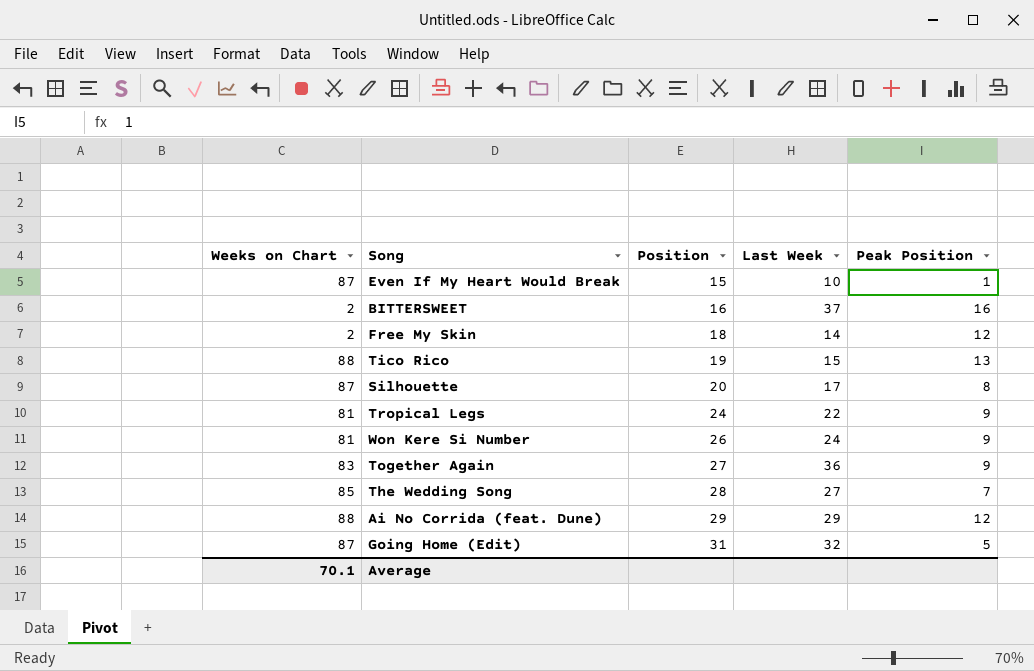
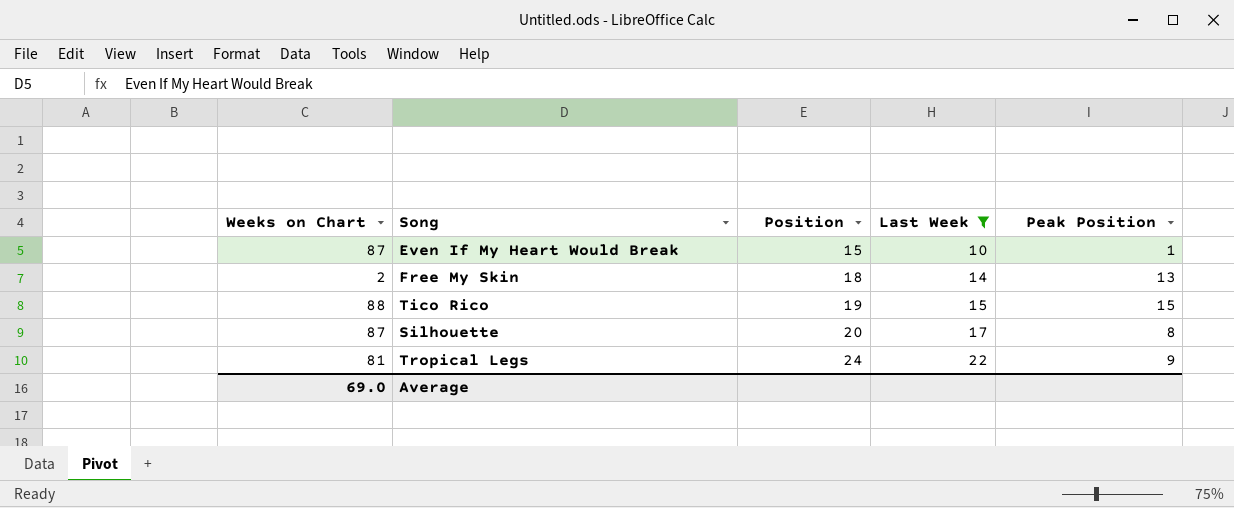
filter: none -> Last Week <= 22
Free My Skin | Peak Position: 12 -> 13
Tico Rico | Peak Position: 13 -> 15
Average | Weeks on Chart: 70.1 -> 69.0

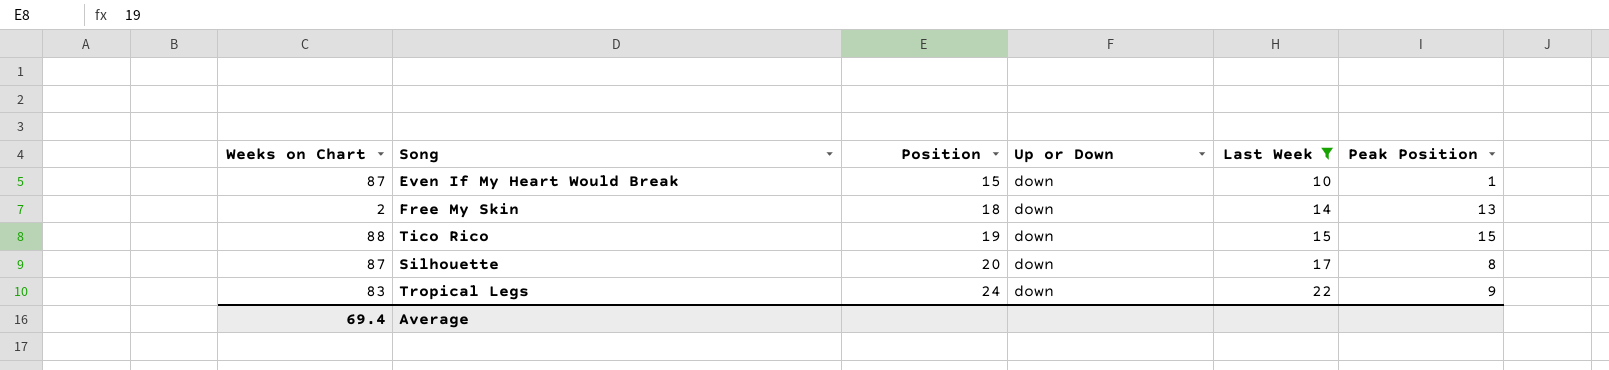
column Up or Down | position: none -> 4
Tropical Legs | Weeks on Chart: 81 -> 83
Average | Weeks on Chart: 69.0 -> 69.4

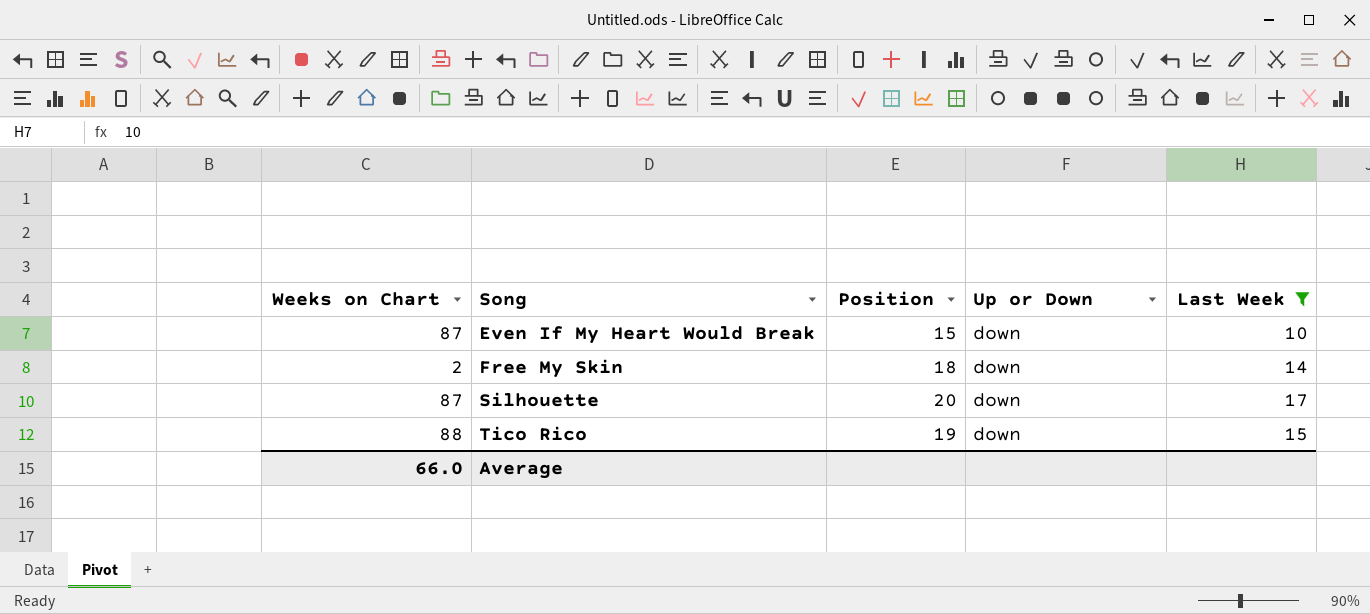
row order: Position ascending -> Song ascending
column Peak Position | position: 6 -> none
row Tropical Legs: 83 | 24 | down | 22 | 9 -> none
Average | Weeks on Chart: 69.4 -> 66.0

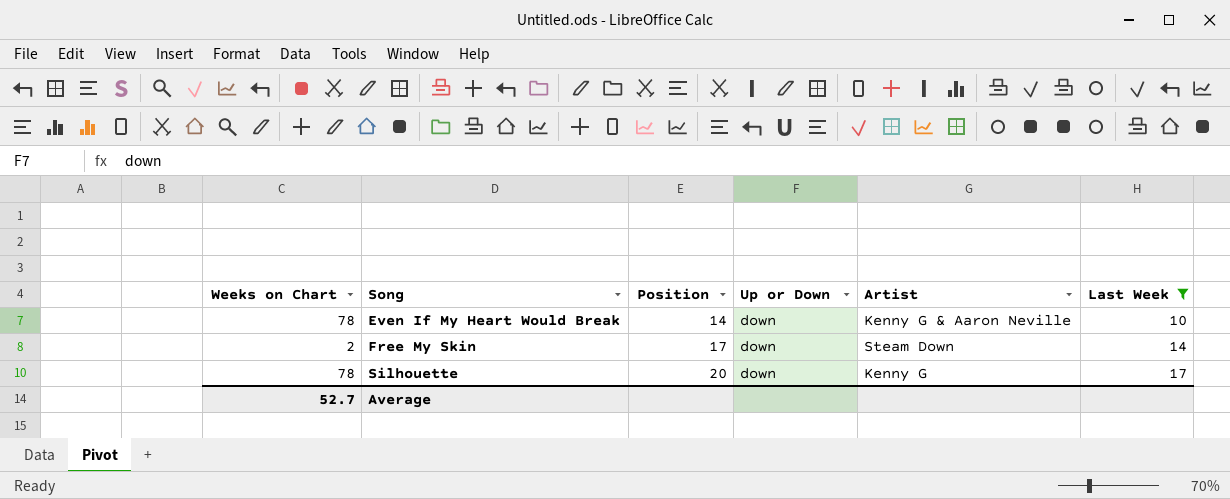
column Artist | position: none -> 5
row Tico Rico: 88 | 19 | down | 15 -> none
Even If My Heart Would Break | Weeks on Chart: 87 -> 78
Even If My Heart Would Break | Position: 15 -> 14
Free My Skin | Position: 18 -> 17
Silhouette | Weeks on Chart: 87 -> 78
Average | Weeks on Chart: 66.0 -> 52.7

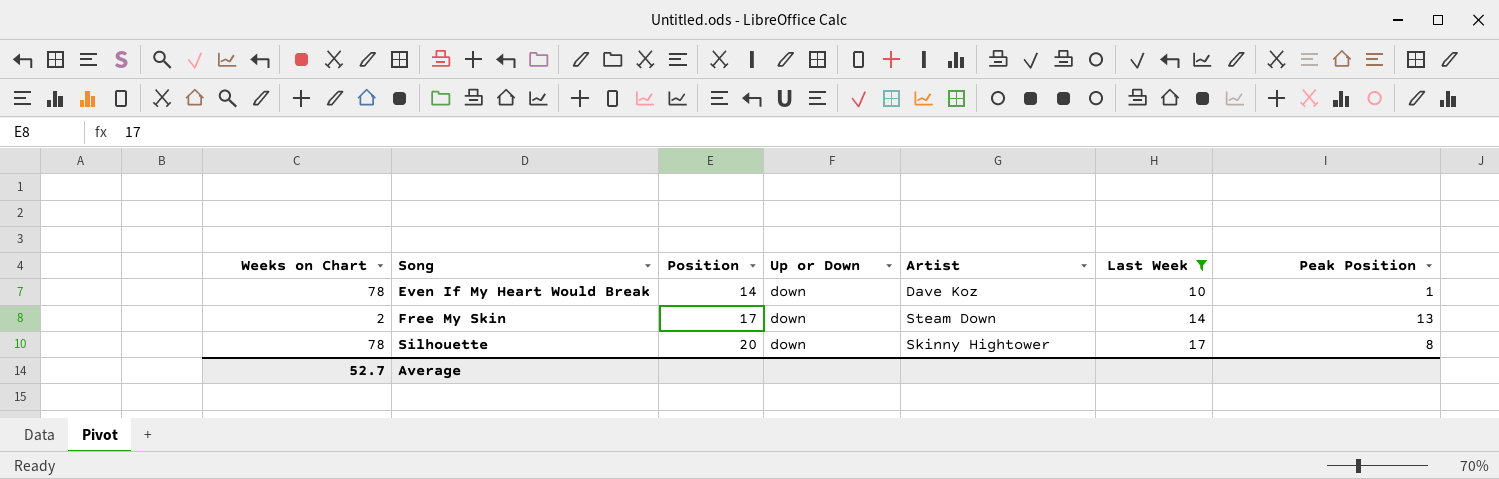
column Peak Position | position: none -> 7
Even If My Heart Would Break | Artist: Kenny G & Aaron Neville -> Dave Koz
Silhouette | Artist: Kenny G -> Skinny Hightower

